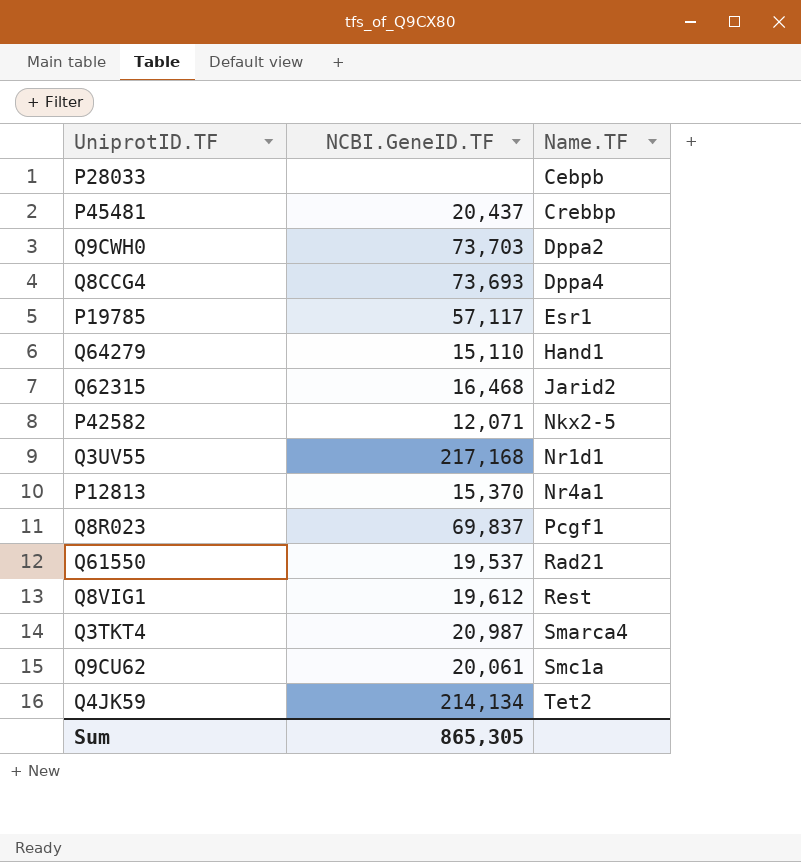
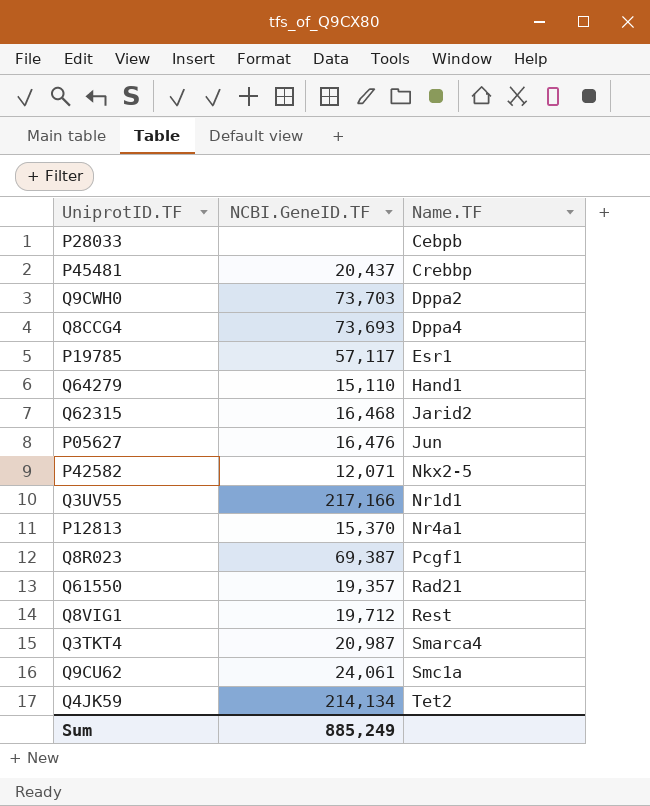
row P05627: none -> 16,476 | Jun
Q3UV55 | NCBI.GeneID.TF: 217,168 -> 217,166
Q8R023 | NCBI.GeneID.TF: 69,837 -> 69,387
Q61550 | NCBI.GeneID.TF: 19,537 -> 19,357
Q8VIG1 | NCBI.GeneID.TF: 19,612 -> 19,712
Q9CU62 | NCBI.GeneID.TF: 20,061 -> 24,061
Sum | NCBI.GeneID.TF: 865,305 -> 885,249

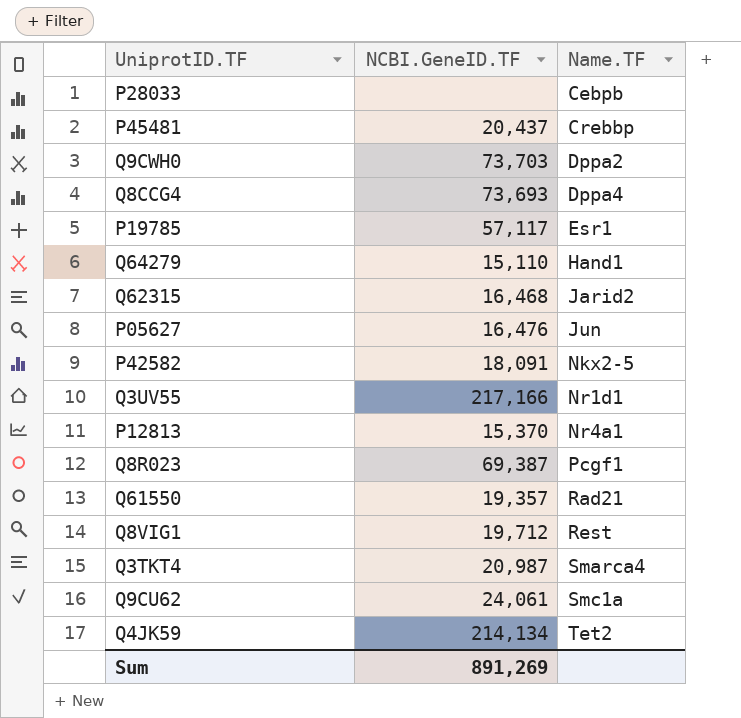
P42582 | NCBI.GeneID.TF: 12,071 -> 18,091
Sum | NCBI.GeneID.TF: 885,249 -> 891,269

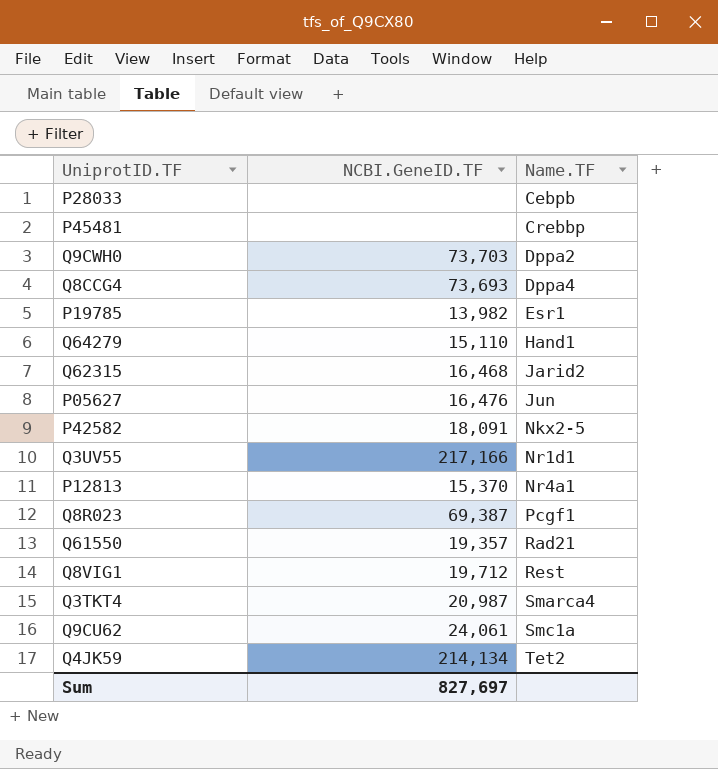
P45481 | NCBI.GeneID.TF: 20,437 -> none
P19785 | NCBI.GeneID.TF: 57,117 -> 13,982
Sum | NCBI.GeneID.TF: 891,269 -> 827,697

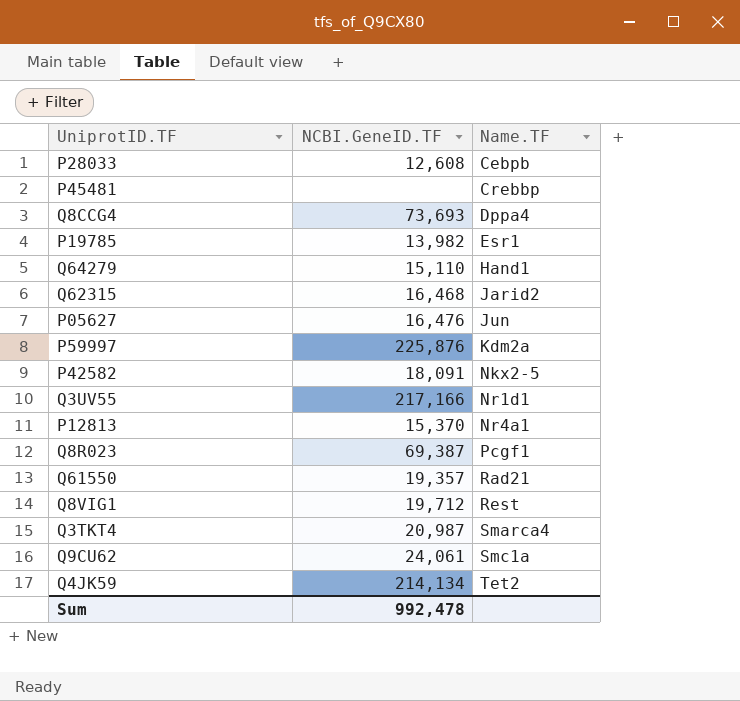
row Q9CWH0: 73,703 | Dppa2 -> none
P28033 | NCBI.GeneID.TF: none -> 12,608
row P59997: none -> 225,876 | Kdm2a
Sum | NCBI.GeneID.TF: 827,697 -> 992,478

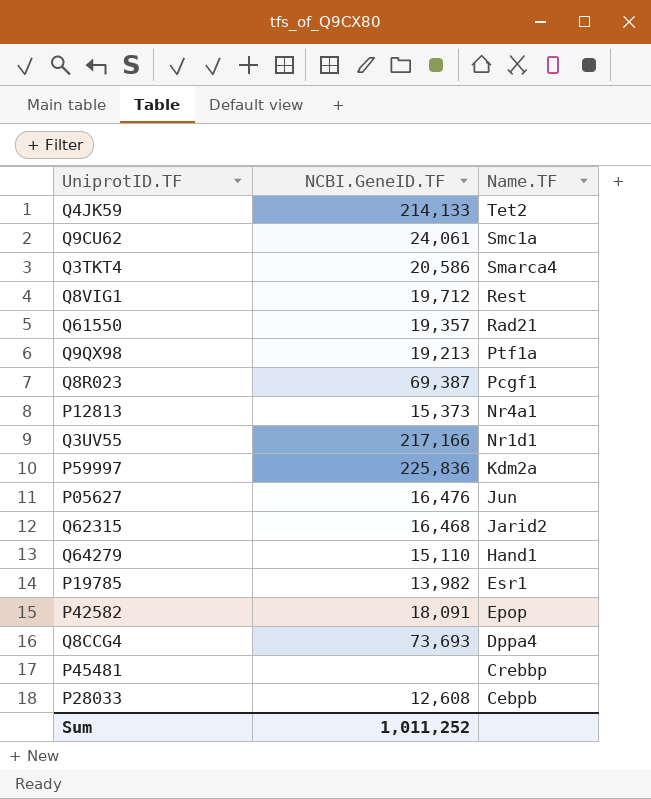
row order: Name.TF ascending -> Name.TF descending
Q4JK59 | NCBI.GeneID.TF: 214,134 -> 214,133
Q3TKT4 | NCBI.GeneID.TF: 20,987 -> 20,586
row Q9QX98: none -> 19,213 | Ptf1a
P12813 | NCBI.GeneID.TF: 15,370 -> 15,373
P59997 | NCBI.GeneID.TF: 225,876 -> 225,836
P42582 | Name.TF: Nkx2-5 -> Epop
Sum | NCBI.GeneID.TF: 992,478 -> 1,011,252

